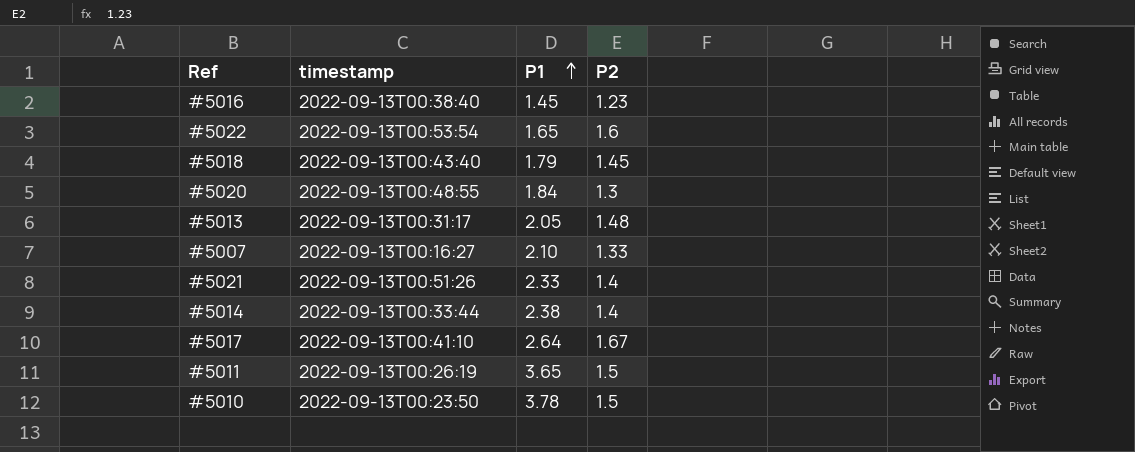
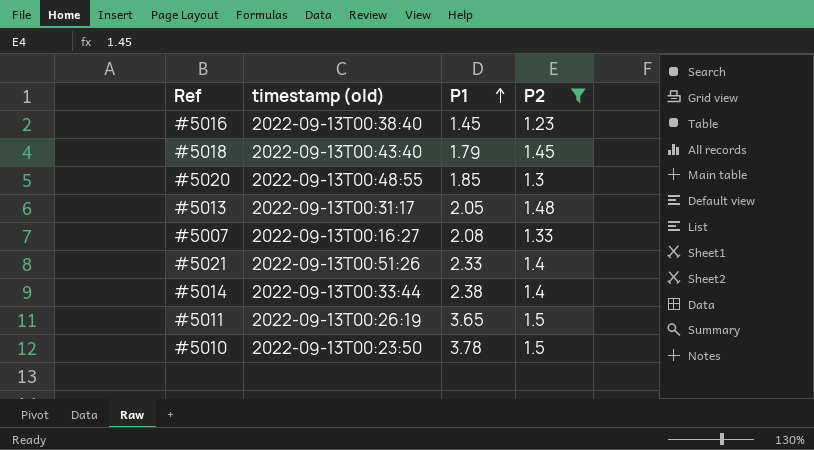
filter: none -> P2 <= 1.5
column name: timestamp -> timestamp (old)
#5020 | P1: 1.84 -> 1.85
#5007 | P1: 2.10 -> 2.08

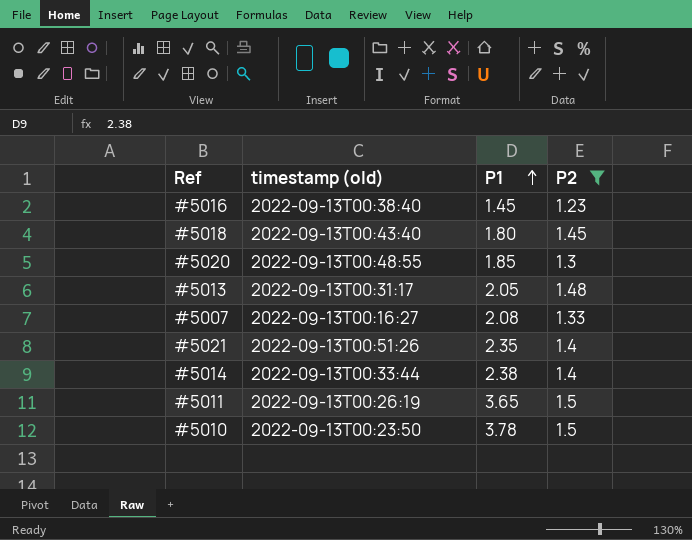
#5018 | P1: 1.79 -> 1.80
#5021 | P1: 2.33 -> 2.35

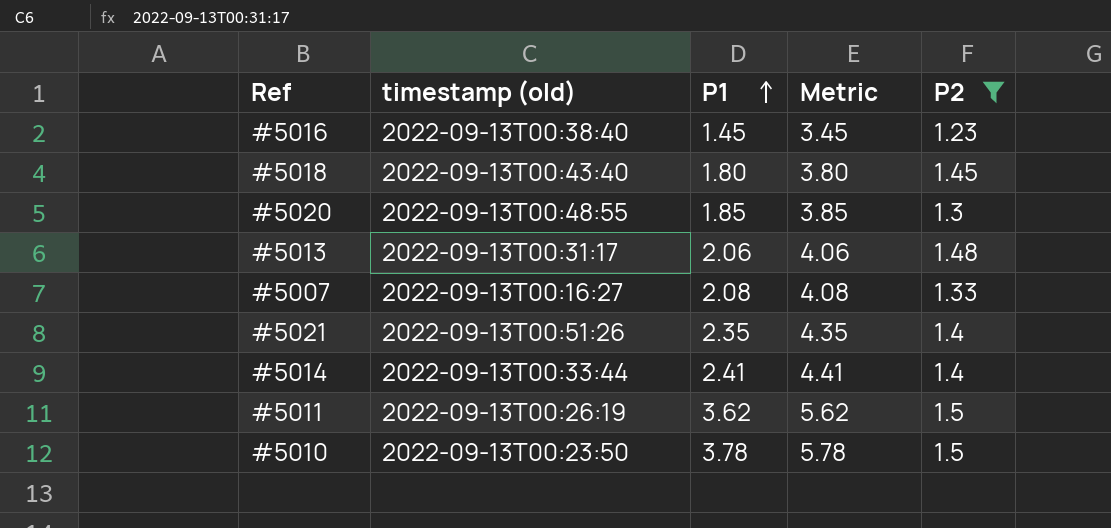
column Metric | formula: none -> [P1] + 2
#5013 | P1: 2.05 -> 2.06
#5014 | P1: 2.38 -> 2.41
#5011 | P1: 3.65 -> 3.62

